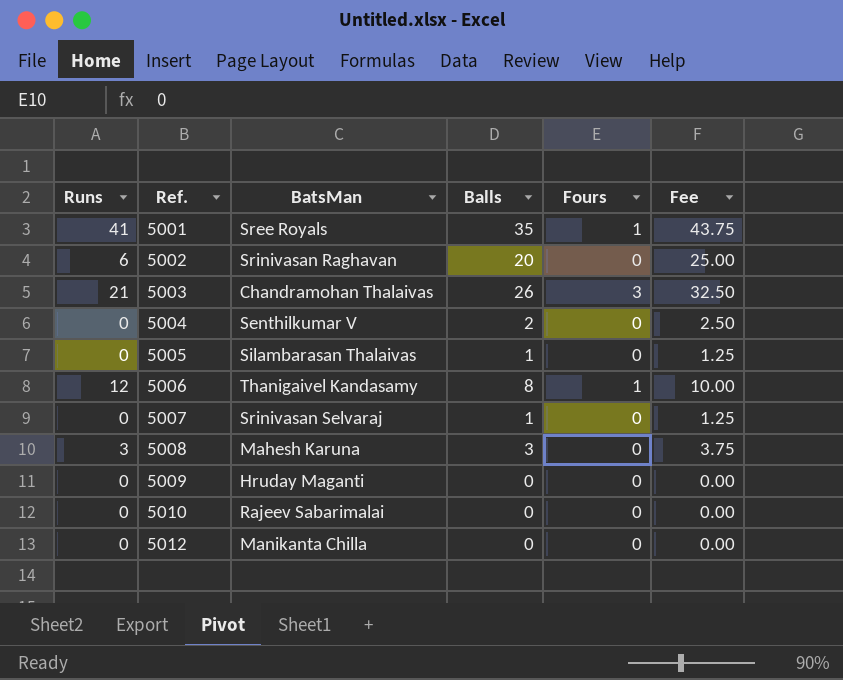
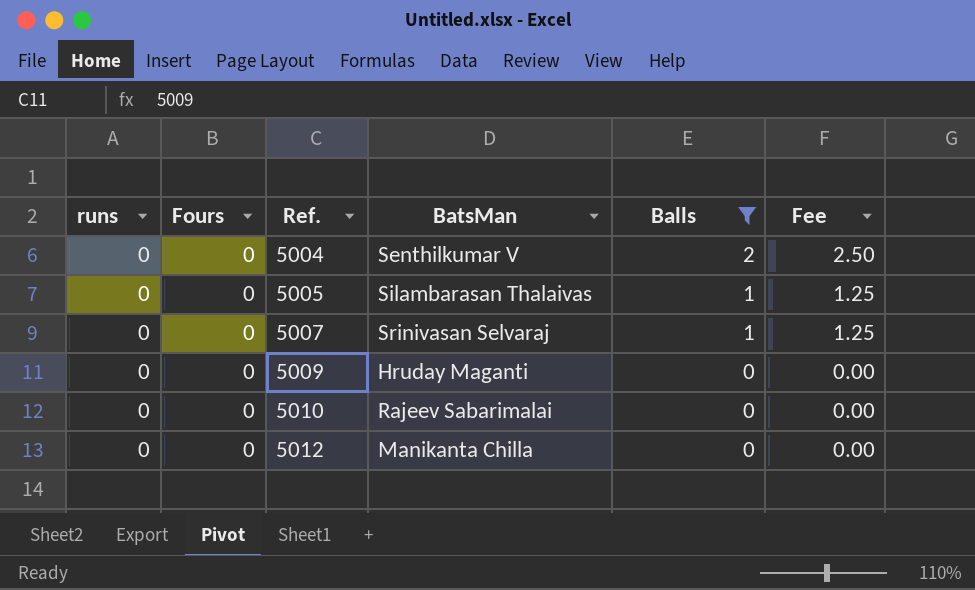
filter: none -> Balls <= 2
column name: Runs -> runs
column Fours | position: 5 -> 2

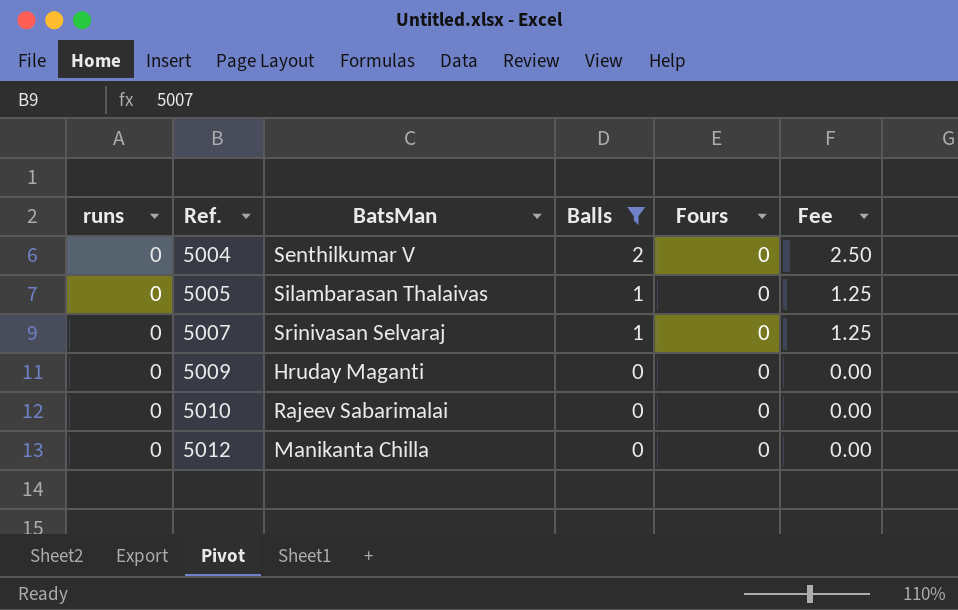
column Fours | position: 2 -> 5

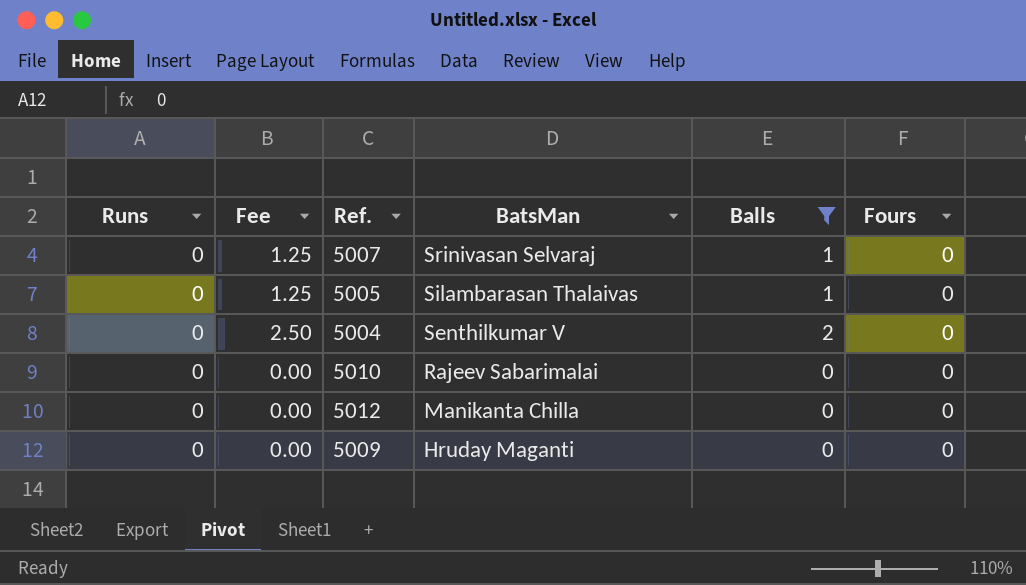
row order: Ref. ascending -> BatsMan descending
column name: runs -> Runs
column Fee | position: 6 -> 2

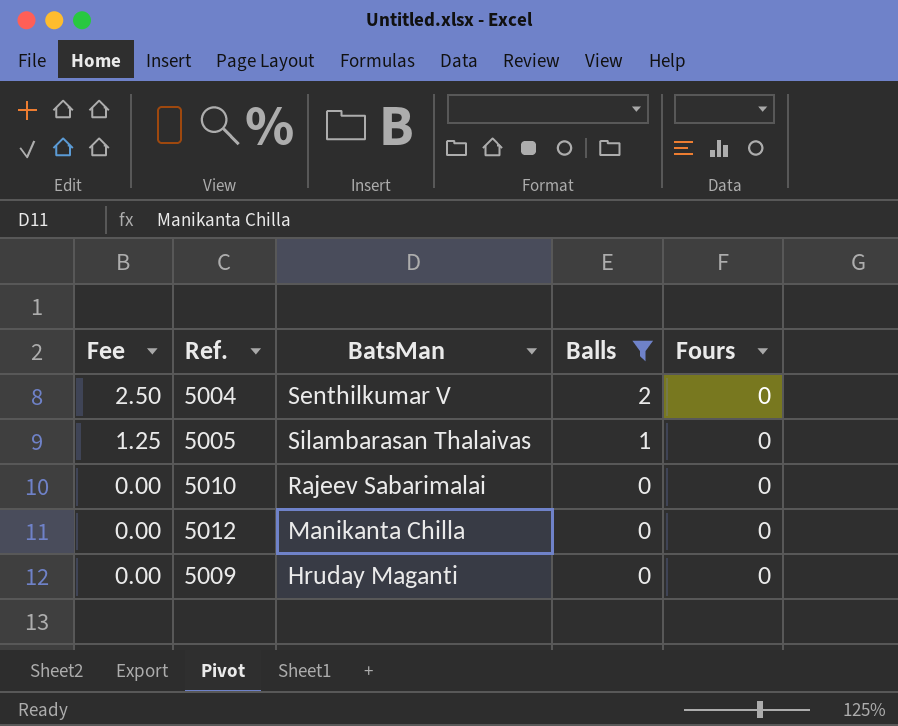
row order: BatsMan descending -> Fee descending
column Runs | position: 1 -> none
row 5007: 0 | 1.25 | Srinivasan Selvaraj | 1 | 0 -> none

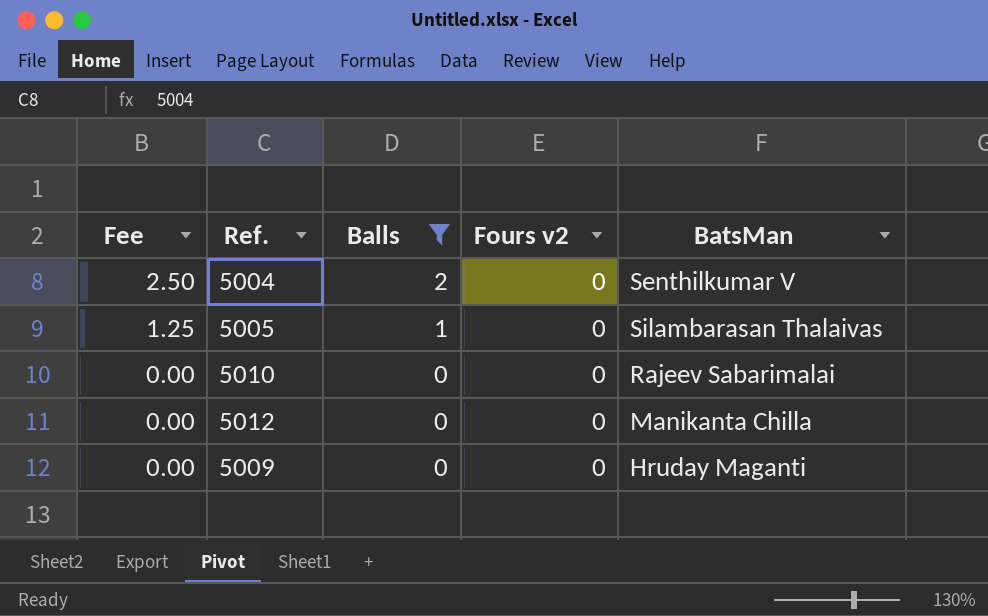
column name: Fours -> Fours v2
column BatsMan | position: 3 -> 5

